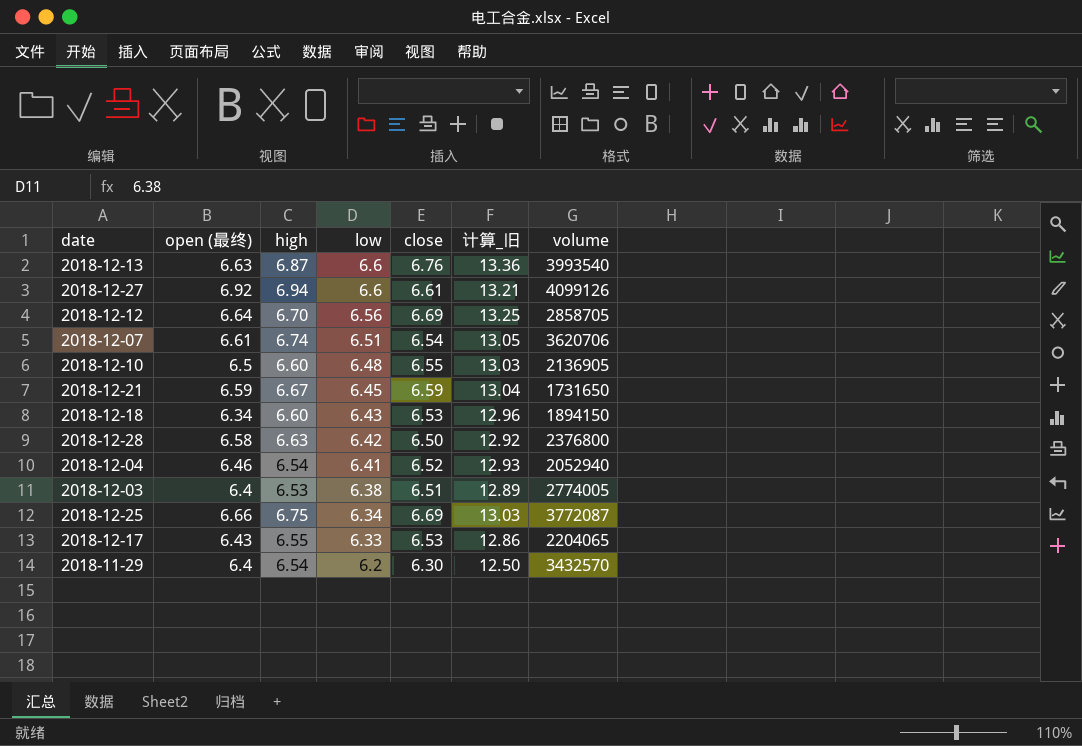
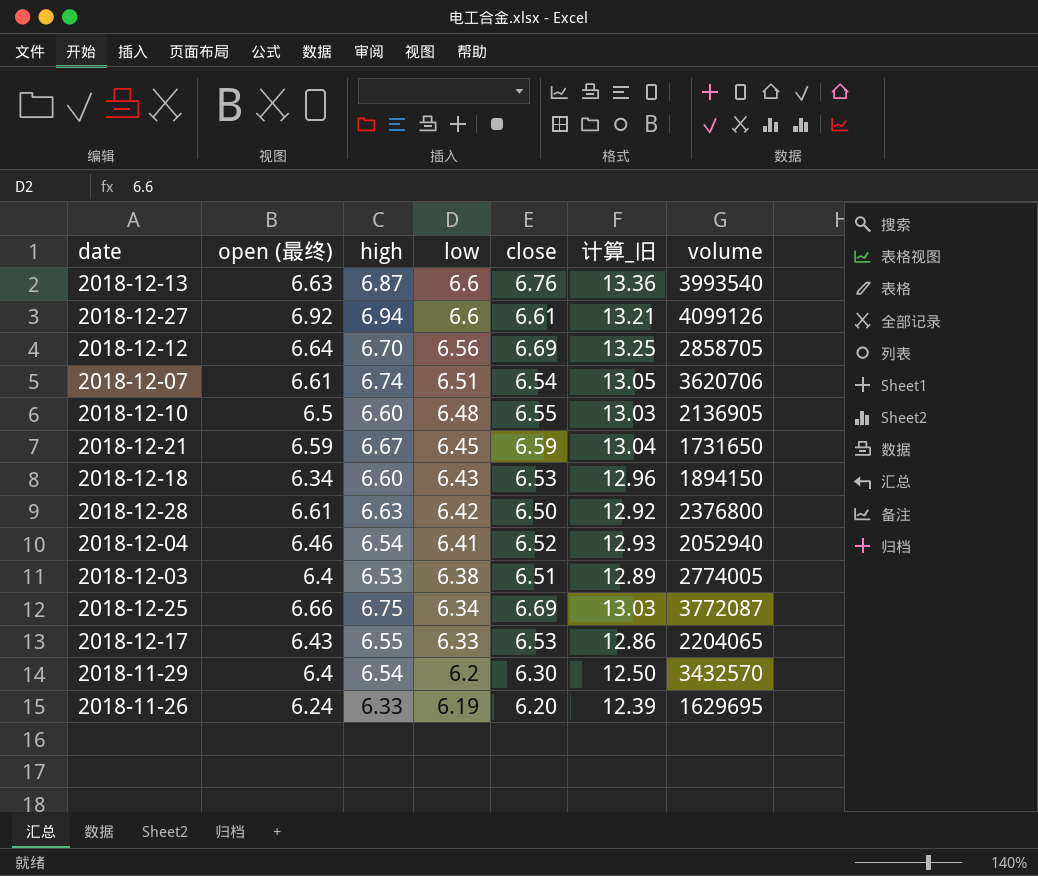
2018-12-28 | open (最终): 6.58 -> 6.61
row 2018-11-26: none -> 6.24 | 6.33 | 6.19 | 6.20 | 12.39 | 1629695

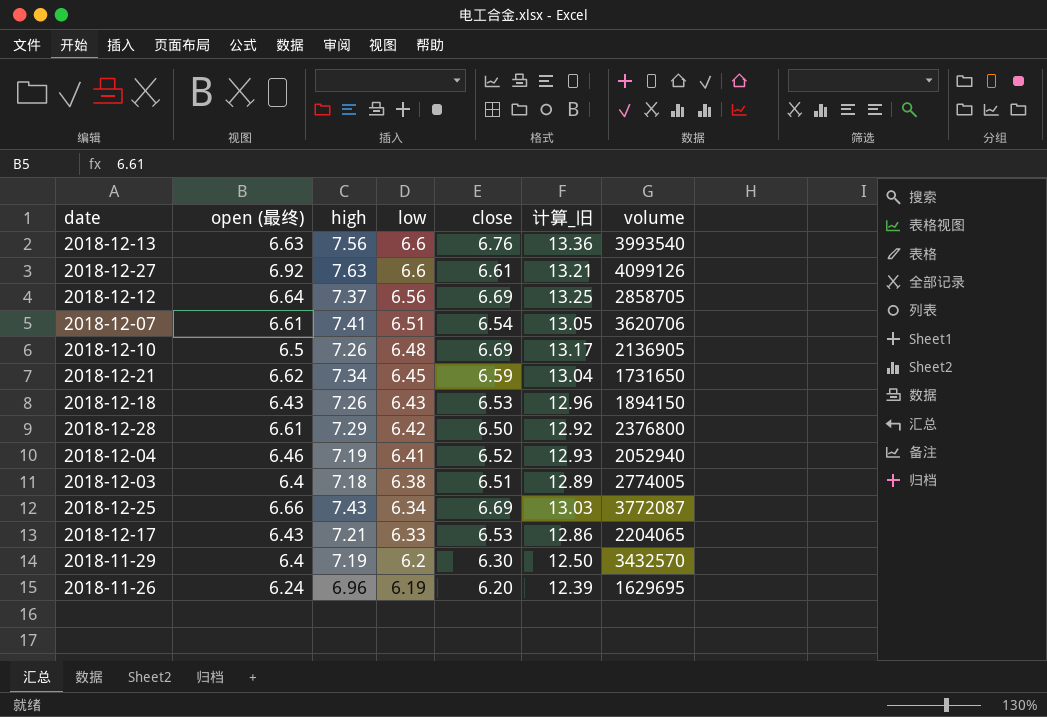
2018-12-13 | high: 6.87 -> 7.56
2018-12-27 | high: 6.94 -> 7.63
2018-12-12 | high: 6.70 -> 7.37
2018-12-07 | high: 6.74 -> 7.41
2018-12-10 | high: 6.60 -> 7.26
2018-12-10 | close: 6.55 -> 6.69
2018-12-10 | 计算_旧: 13.03 -> 13.17
2018-12-21 | open (最终): 6.59 -> 6.62
2018-12-21 | high: 6.67 -> 7.34
2018-12-18 | open (最终): 6.34 -> 6.43
2018-12-18 | high: 6.60 -> 7.26
2018-12-28 | high: 6.63 -> 7.29
2018-12-04 | high: 6.54 -> 7.19
2018-12-03 | high: 6.53 -> 7.18
2018-12-25 | high: 6.75 -> 7.43
2018-12-17 | high: 6.55 -> 7.21
2018-11-29 | high: 6.54 -> 7.19
2018-11-26 | high: 6.33 -> 6.96

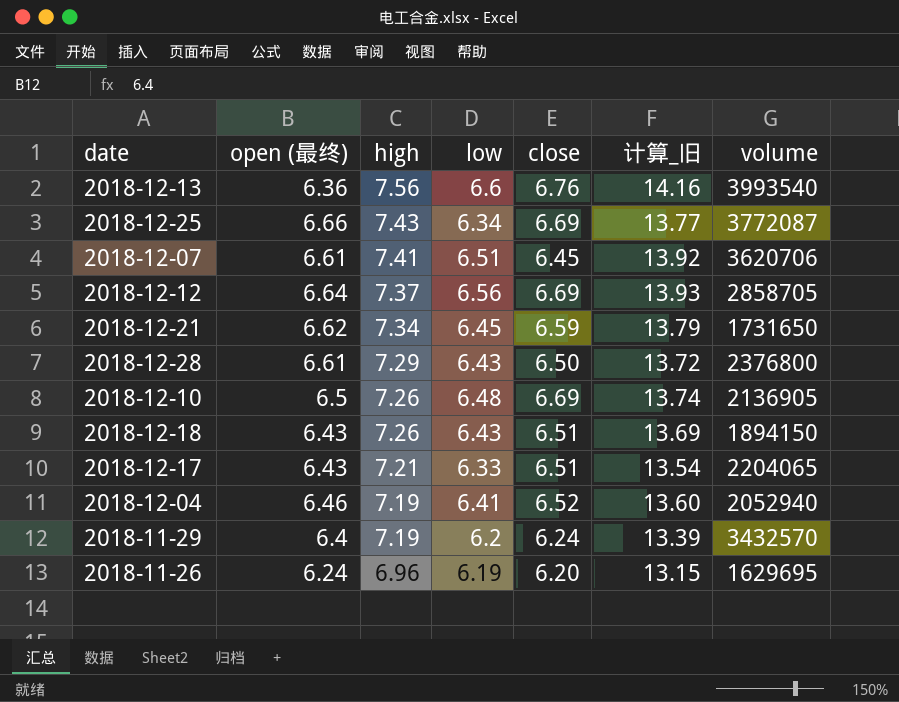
row order: low descending -> high descending
column 计算_旧 | formula: [low] + [close] -> [high] + [low]
row 2018-12-27: 6.92 | 7.63 | 6.6 | 6.61 | 13.21 | 4099126 -> none
row 2018-12-03: 6.4 | 7.18 | 6.38 | 6.51 | 12.89 | 2774005 -> none
2018-12-13 | open (最终): 6.63 -> 6.36
2018-12-07 | close: 6.54 -> 6.45
2018-12-28 | low: 6.42 -> 6.43
2018-12-18 | close: 6.53 -> 6.51
2018-12-17 | close: 6.53 -> 6.51
2018-11-29 | close: 6.30 -> 6.24

